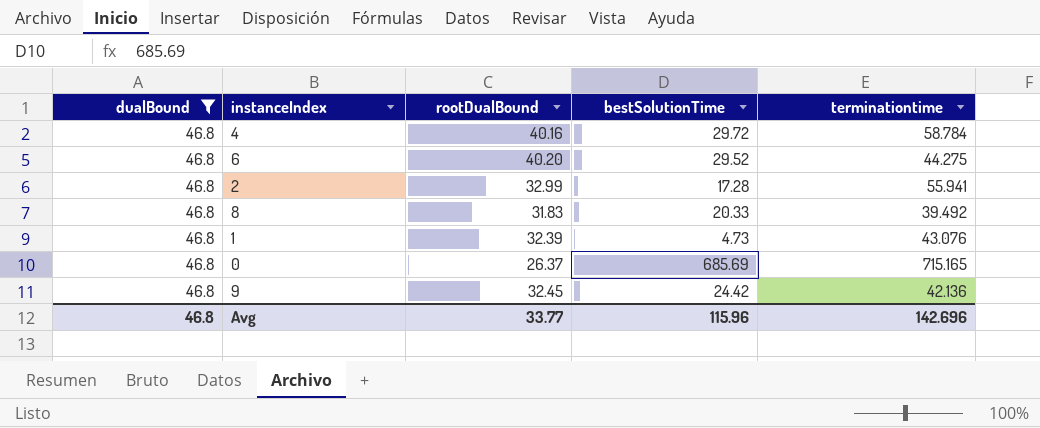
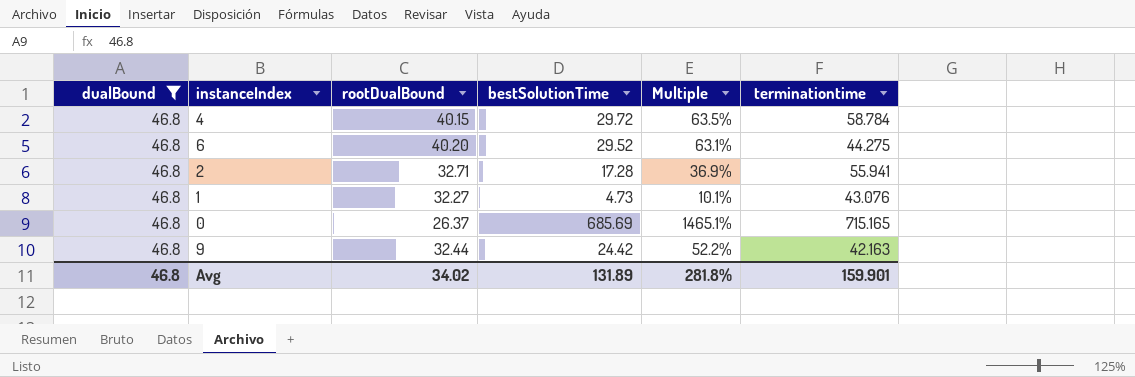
column Multiple | formula: none -> [bestSolutionTime] / [dualBound]
row 8: 46.8 | 31.83 | 20.33 | 39.492 -> none
4 | rootDualBound: 40.16 -> 40.15
2 | rootDualBound: 32.99 -> 32.71
1 | rootDualBound: 32.39 -> 32.27
9 | rootDualBound: 32.45 -> 32.44
9 | terminationtime: 42.136 -> 42.163
Avg | rootDualBound: 33.77 -> 34.02
Avg | bestSolutionTime: 115.96 -> 131.89
Avg | terminationtime: 142.696 -> 159.901

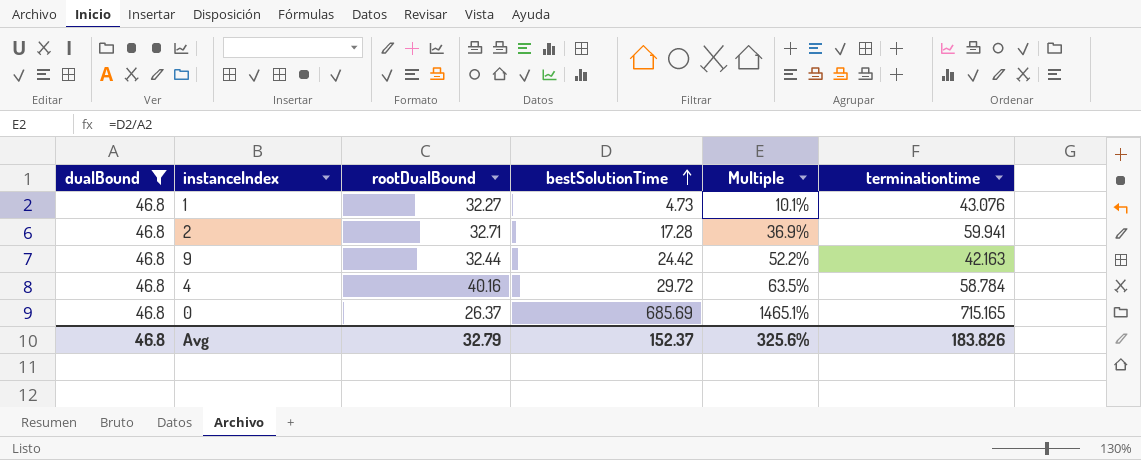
row order: none -> bestSolutionTime ascending
row 6: 46.8 | 40.20 | 29.52 | 63.1% | 44.275 -> none
2 | terminationtime: 55.941 -> 59.941
4 | rootDualBound: 40.15 -> 40.16
Avg | rootDualBound: 34.02 -> 32.79
Avg | bestSolutionTime: 131.89 -> 152.37
Avg | Multiple: 281.8% -> 325.6%
Avg | terminationtime: 159.901 -> 183.826

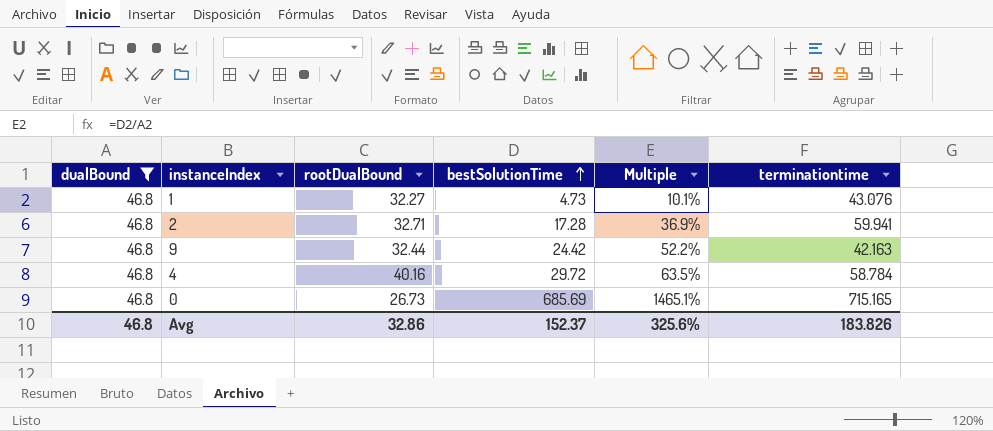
0 | rootDualBound: 26.37 -> 26.73
Avg | rootDualBound: 32.79 -> 32.86

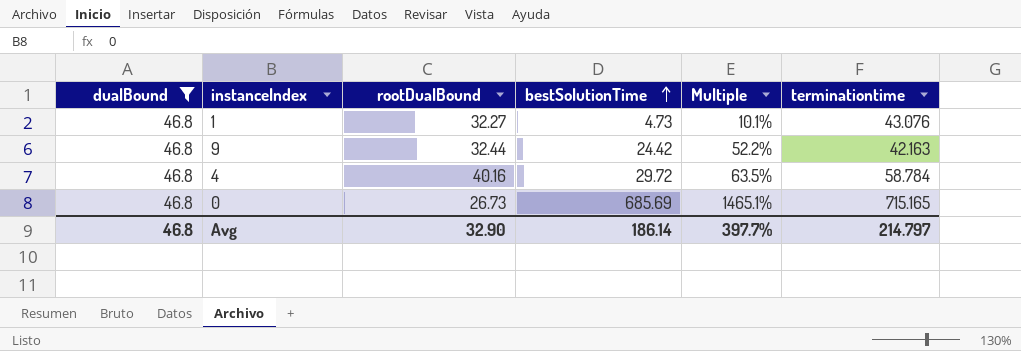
row 2: 46.8 | 32.71 | 17.28 | 36.9% | 59.941 -> none
Avg | rootDualBound: 32.86 -> 32.90
Avg | bestSolutionTime: 152.37 -> 186.14
Avg | Multiple: 325.6% -> 397.7%
Avg | terminationtime: 183.826 -> 214.797

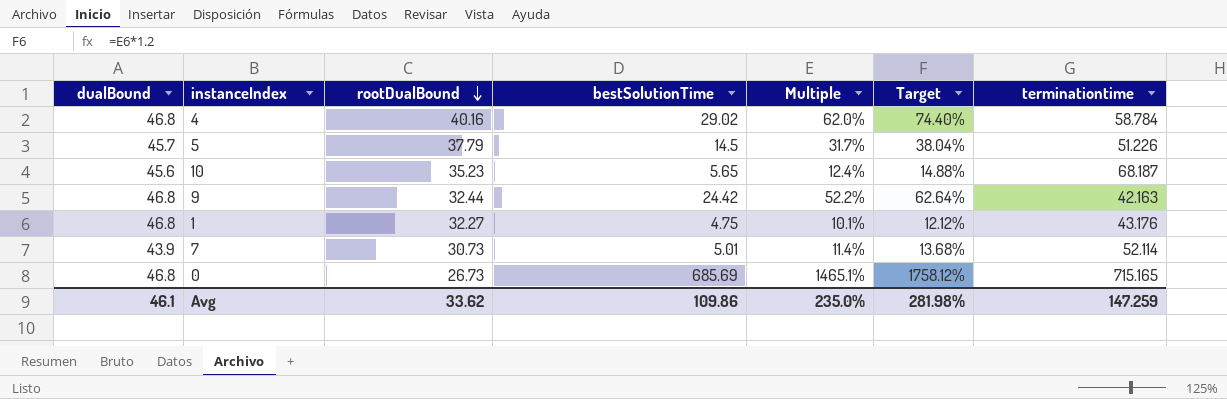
filter: dualBound = 46.8 -> none
row order: bestSolutionTime ascending -> rootDualBound descending
column Target | formula: none -> [Multiple] * 1.2
4 | bestSolutionTime: 29.72 -> 29.02
4 | Multiple: 63.5% -> 62.0%
1 | bestSolutionTime: 4.73 -> 4.75
1 | terminationtime: 43.076 -> 43.176
Avg | dualBound: 46.8 -> 46.1
Avg | rootDualBound: 32.90 -> 33.62
Avg | bestSolutionTime: 186.14 -> 109.86
Avg | Multiple: 397.7% -> 235.0%
Avg | terminationtime: 214.797 -> 147.259

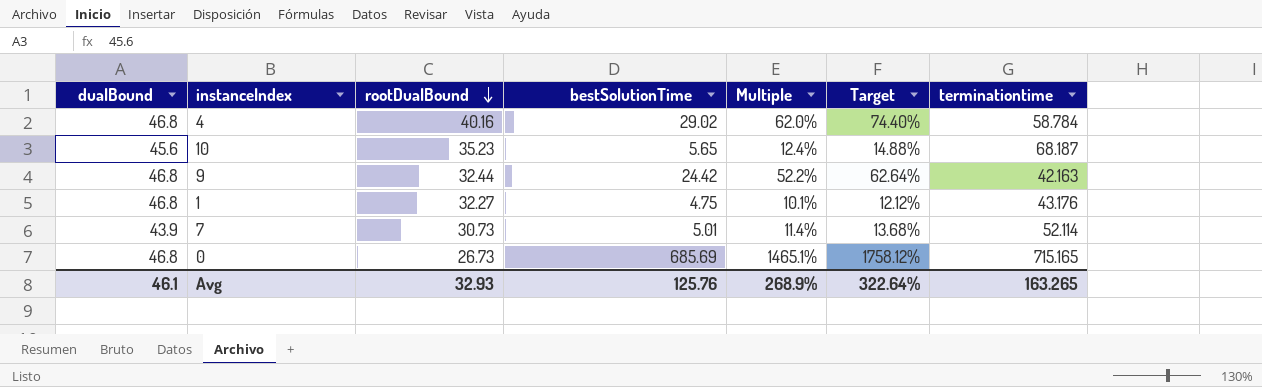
row 5: 45.7 | 37.79 | 14.5 | 31.7% | 38.04% | 51.226 -> none
Avg | rootDualBound: 33.62 -> 32.93
Avg | bestSolutionTime: 109.86 -> 125.76
Avg | Multiple: 235.0% -> 268.9%
Avg | Target: 281.98% -> 322.64%
Avg | terminationtime: 147.259 -> 163.265

